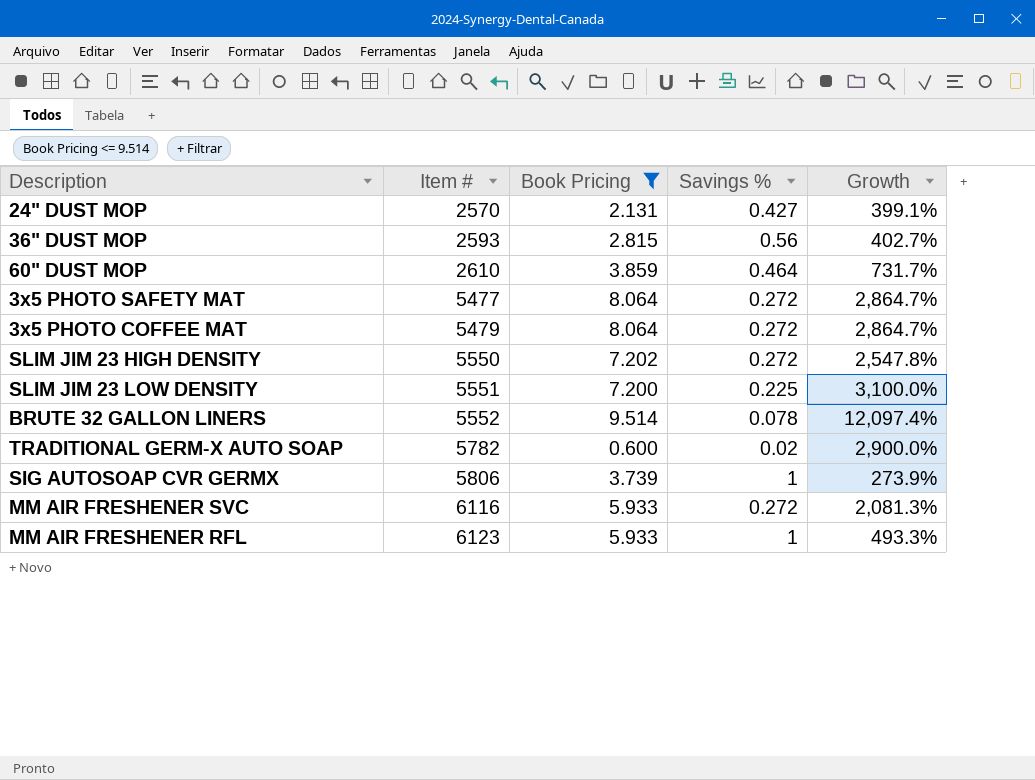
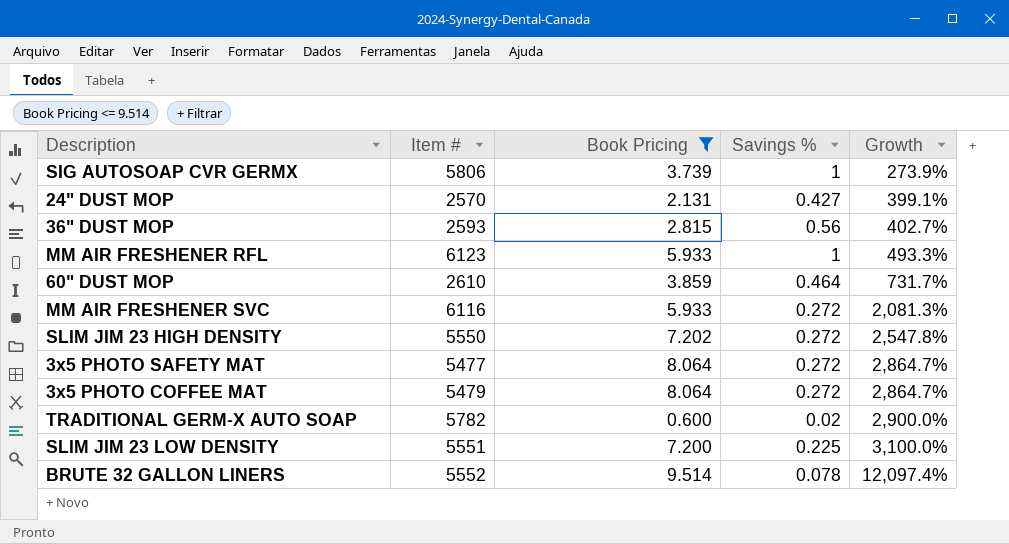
row order: Item # ascending -> Growth ascending

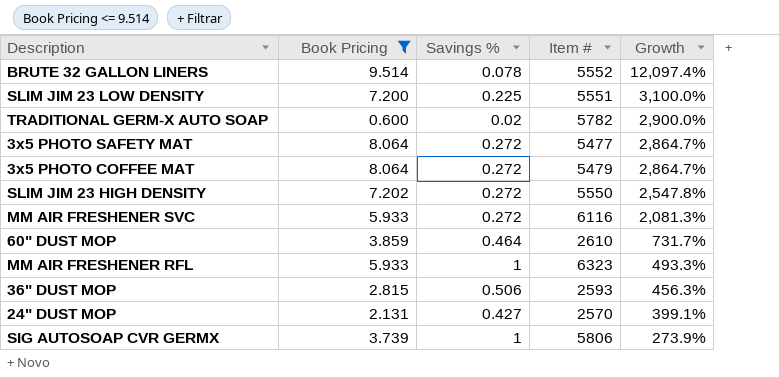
row order: Growth ascending -> Growth descending
column Item # | position: 2 -> 4
MM AIR FRESHENER RFL | Item #: 6123 -> 6323
36" DUST MOP | Savings %: 0.56 -> 0.506
36" DUST MOP | Growth: 402.7% -> 456.3%

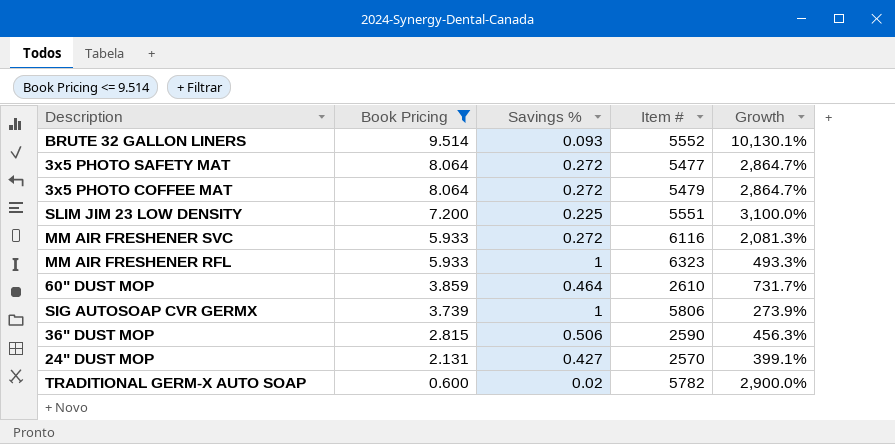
row order: Growth descending -> Book Pricing descending
row SLIM JIM 23 HIGH DENSITY: 7.202 | 0.272 | 5550 | 2,547.8% -> none
BRUTE 32 GALLON LINERS | Savings %: 0.078 -> 0.093
BRUTE 32 GALLON LINERS | Growth: 12,097.4% -> 10,130.1%
36" DUST MOP | Item #: 2593 -> 2590

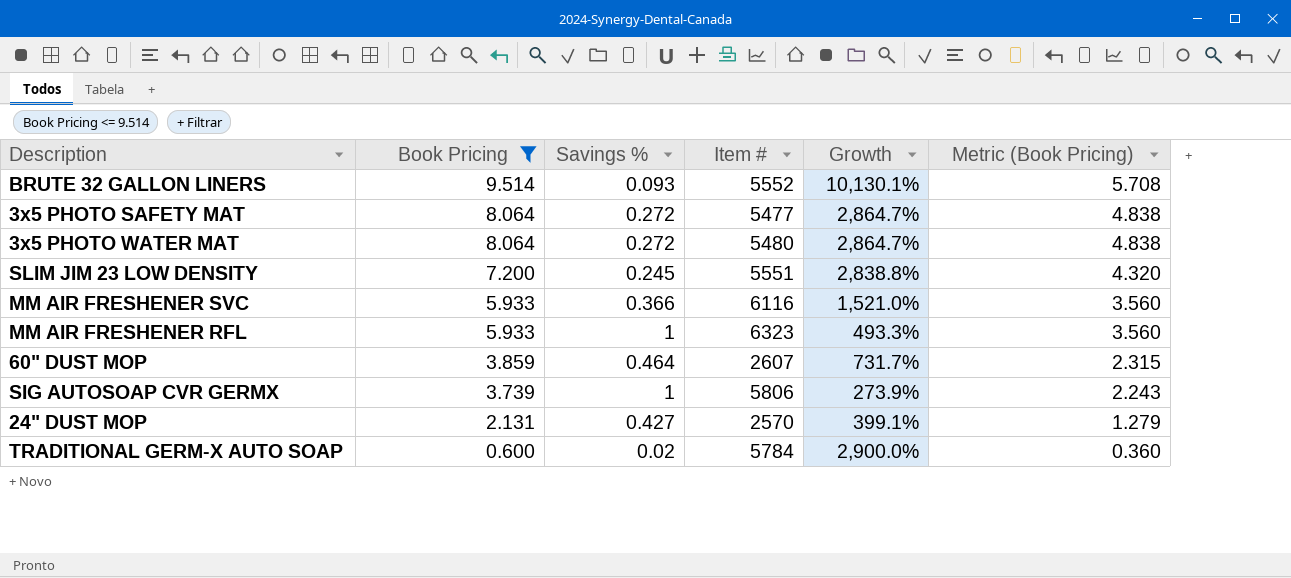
column Metric (Book Pricing) | formula: none -> [Book Pricing] * 0.6
row 3x5 PHOTO COFFEE MAT: 8.064 | 0.272 | 5479 | 2,864.7% -> none
row 36" DUST MOP: 2.815 | 0.506 | 2590 | 456.3% -> none
row 3x5 PHOTO WATER MAT: none -> 8.064 | 0.272 | 5480 | 2,864.7% | 4.838
SLIM JIM 23 LOW DENSITY | Savings %: 0.225 -> 0.245
SLIM JIM 23 LOW DENSITY | Growth: 3,100.0% -> 2,838.8%
MM AIR FRESHENER SVC | Savings %: 0.272 -> 0.366
MM AIR FRESHENER SVC | Growth: 2,081.3% -> 1,521.0%
60" DUST MOP | Item #: 2610 -> 2607
TRADITIONAL GERM-X AUTO SOAP | Item #: 5782 -> 5784

